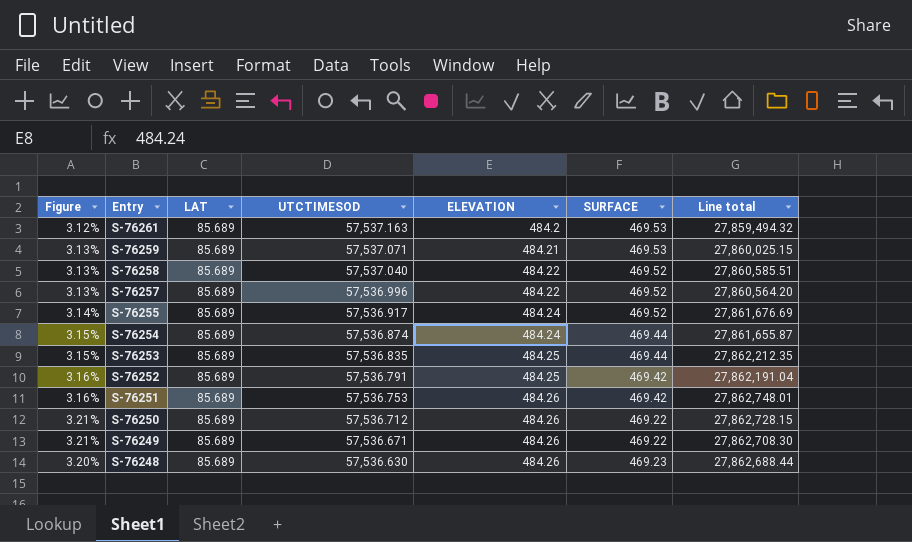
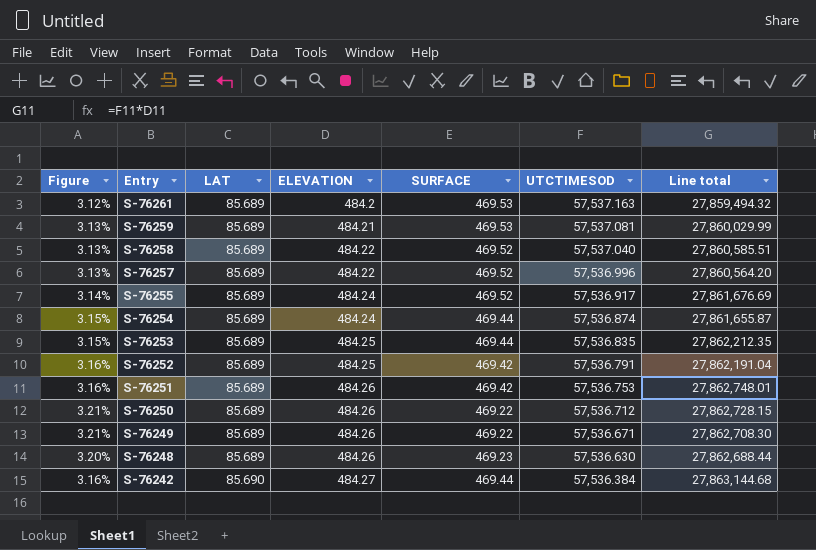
column UTCTIMESOD | position: 4 -> 6
S-76259 | UTCTIMESOD: 57,537.071 -> 57,537.081
S-76259 | Line total: 27,860,025.15 -> 27,860,029.99
row S-76242: none -> 3.16% | 85.690 | 484.27 | 469.44 | 57,536.384 | 27,863,144.68

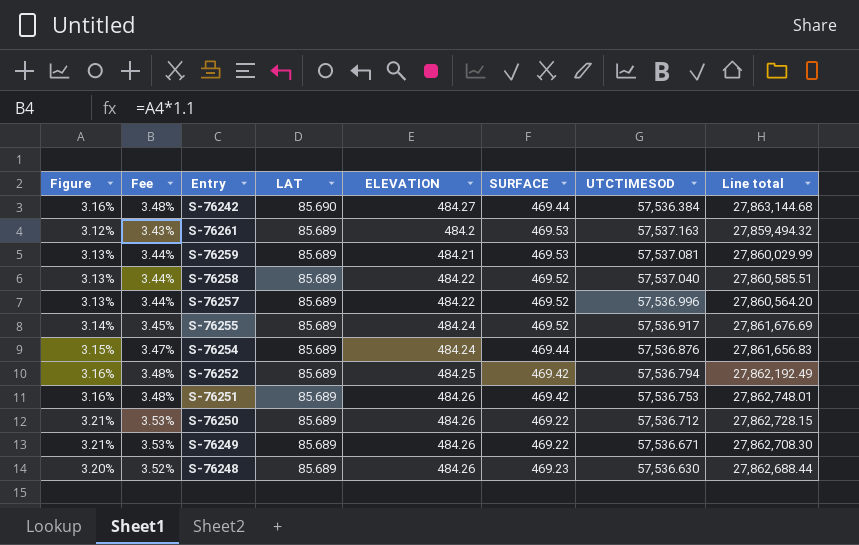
row order: Entry descending -> LAT descending
column Fee | formula: none -> [Figure] * 1.1
row S-76253: 3.15% | 85.689 | 484.25 | 469.44 | 57,536.835 | 27,862,212.35 -> none
S-76254 | UTCTIMESOD: 57,536.874 -> 57,536.876
S-76254 | Line total: 27,861,655.87 -> 27,861,656.83
S-76252 | UTCTIMESOD: 57,536.791 -> 57,536.794
S-76252 | Line total: 27,862,191.04 -> 27,862,192.49

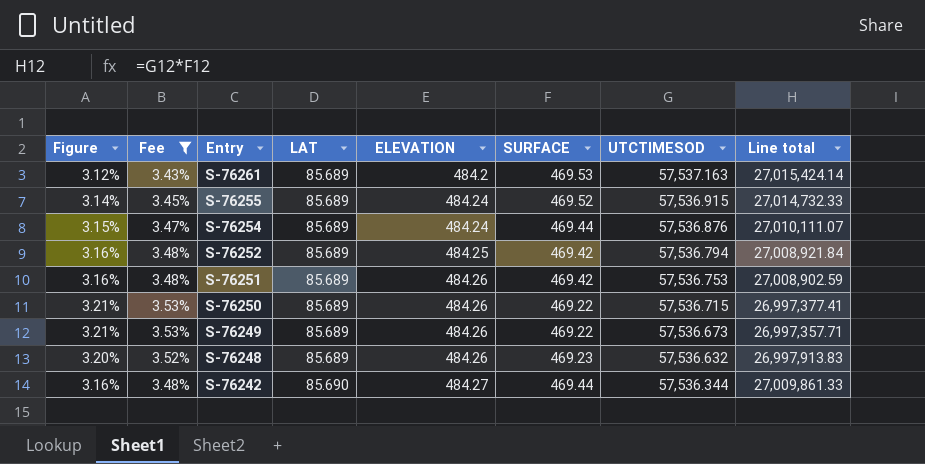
filter: none -> Fee != 3.44%
row order: LAT descending -> Entry descending
column Line total | formula: [ELEVATION] * [UTCTIMESOD] -> [SURFACE] * [UTCTIMESOD]
S-76255 | UTCTIMESOD: 57,536.917 -> 57,536.915
S-76250 | UTCTIMESOD: 57,536.712 -> 57,536.715
S-76249 | UTCTIMESOD: 57,536.671 -> 57,536.673
S-76248 | UTCTIMESOD: 57,536.630 -> 57,536.632
S-76242 | UTCTIMESOD: 57,536.384 -> 57,536.344

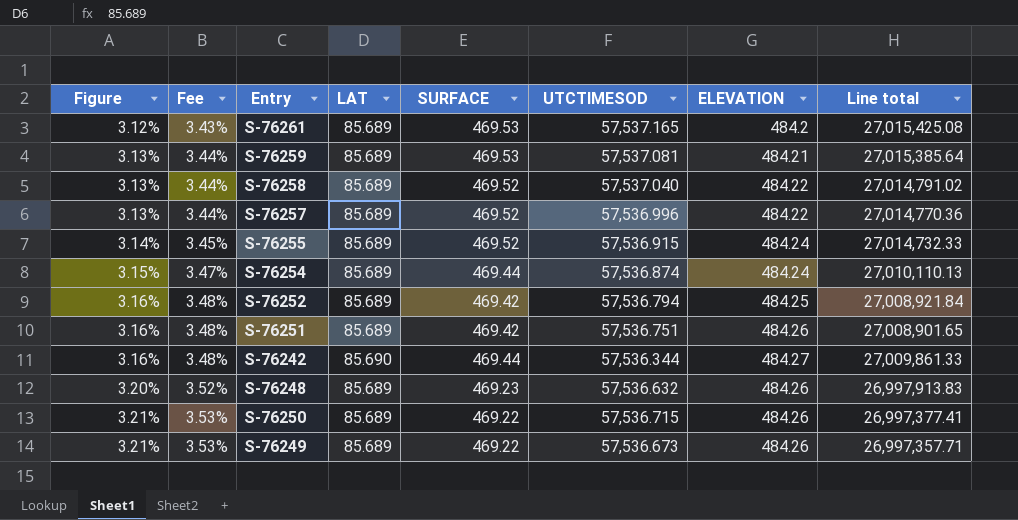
filter: Fee != 3.44% -> none
row order: Entry descending -> Figure ascending
column ELEVATION | position: 5 -> 7
S-76261 | UTCTIMESOD: 57,537.163 -> 57,537.165
S-76261 | Line total: 27,015,424.14 -> 27,015,425.08
S-76254 | UTCTIMESOD: 57,536.876 -> 57,536.874
S-76254 | Line total: 27,010,111.07 -> 27,010,110.13
S-76251 | UTCTIMESOD: 57,536.753 -> 57,536.751
S-76251 | Line total: 27,008,902.59 -> 27,008,901.65

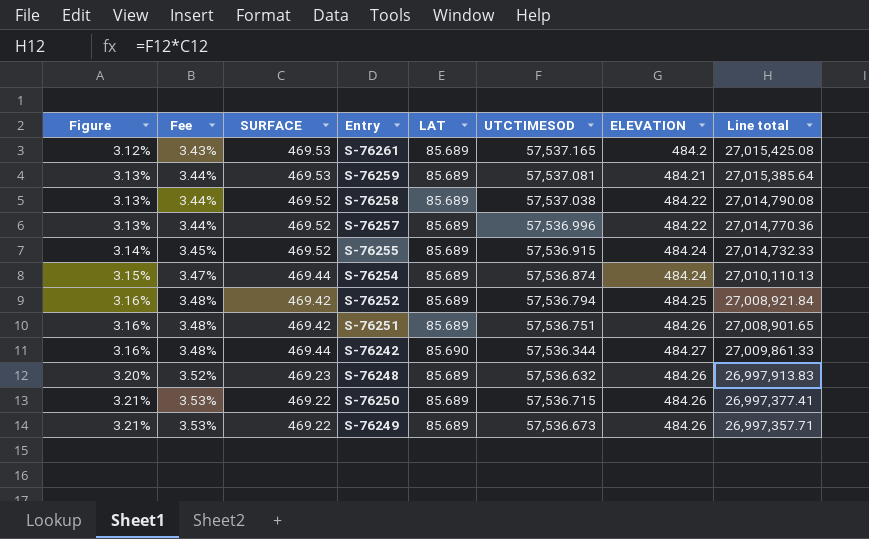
column SURFACE | position: 5 -> 3
S-76258 | UTCTIMESOD: 57,537.040 -> 57,537.038
S-76258 | Line total: 27,014,791.02 -> 27,014,790.08

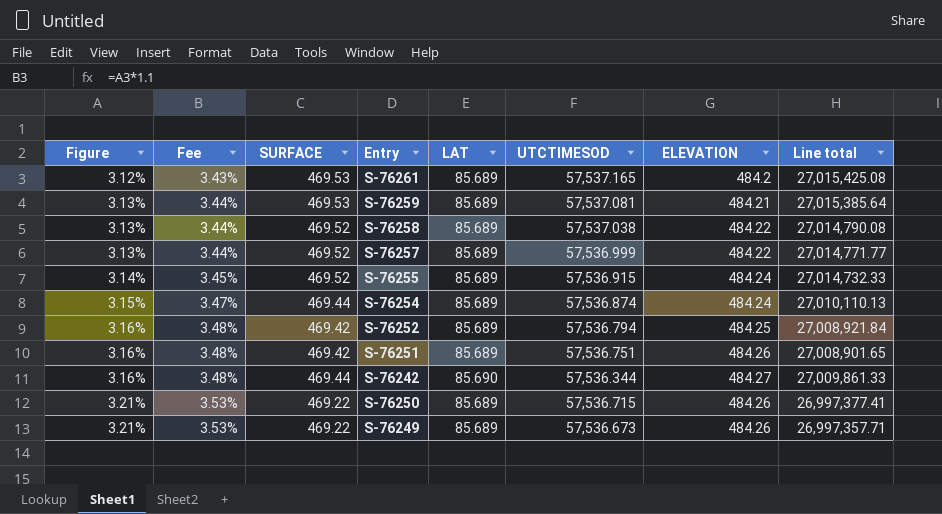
row S-76248: 3.20% | 3.52% | 469.23 | 85.689 | 57,536.632 | 484.26 | 26,997,913.83 -> none
S-76257 | UTCTIMESOD: 57,536.996 -> 57,536.999
S-76257 | Line total: 27,014,770.36 -> 27,014,771.77

